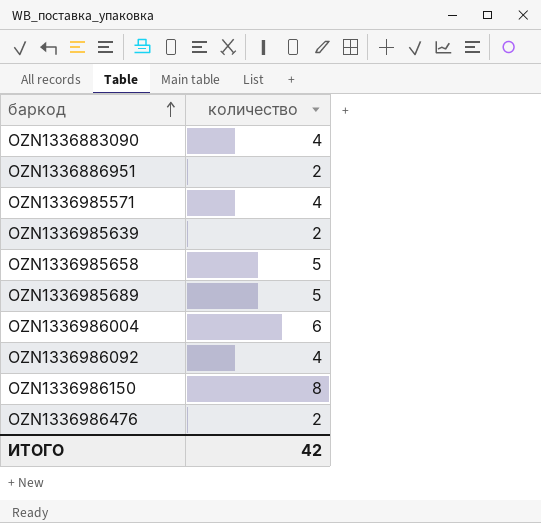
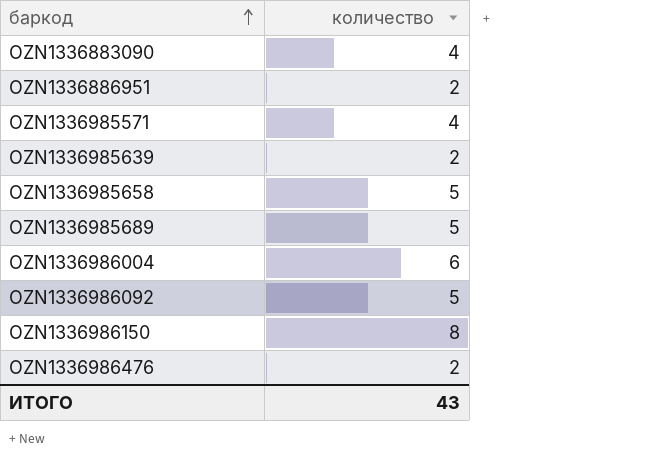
OZN1336986092 | количество: 4 -> 5
ИТОГО | количество: 42 -> 43

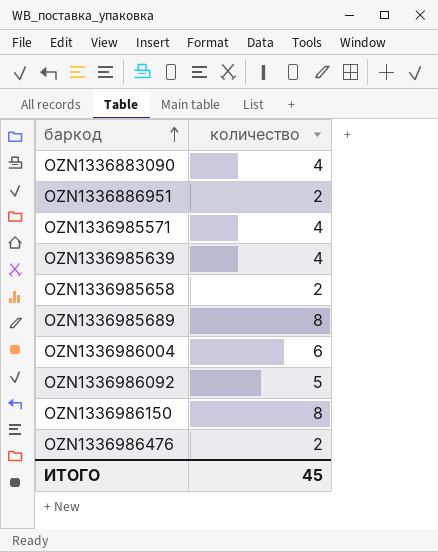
OZN1336985639 | количество: 2 -> 4
OZN1336985658 | количество: 5 -> 2
OZN1336985689 | количество: 5 -> 8
ИТОГО | количество: 43 -> 45

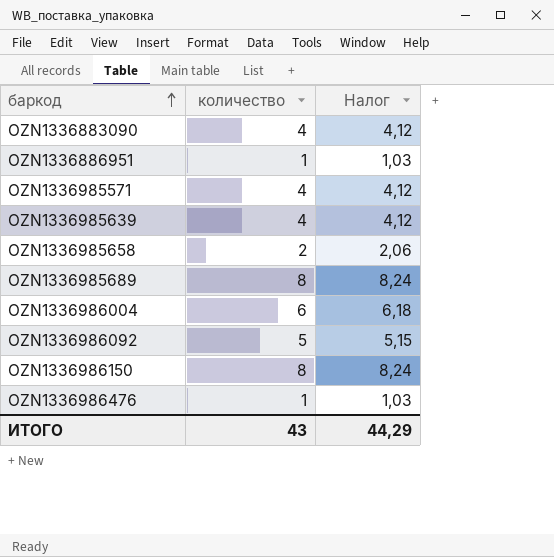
column Налог | formula: none -> [количество] * 1,03
OZN1336886951 | количество: 2 -> 1
OZN1336986476 | количество: 2 -> 1
ИТОГО | количество: 45 -> 43

